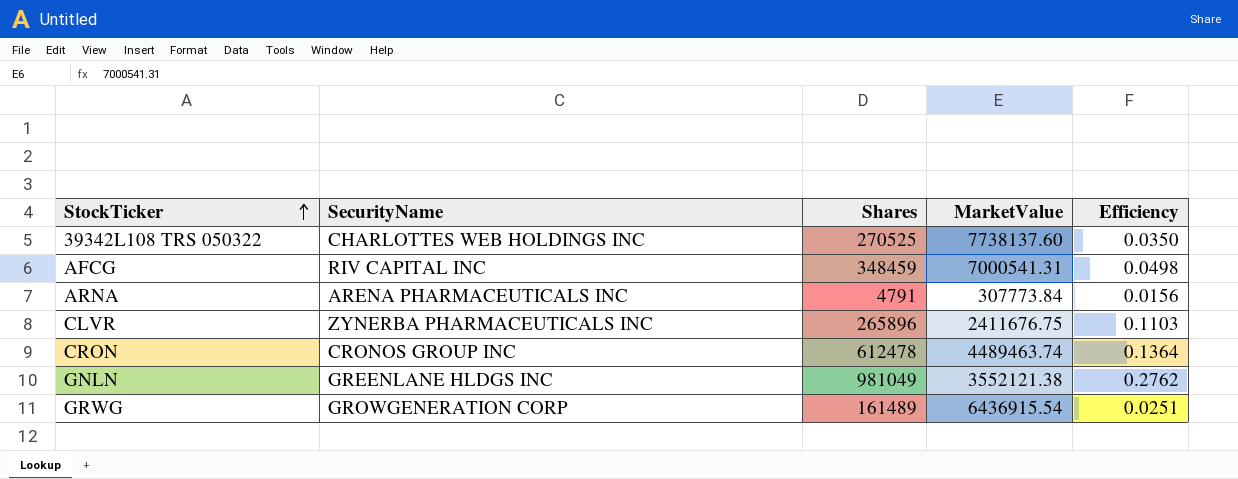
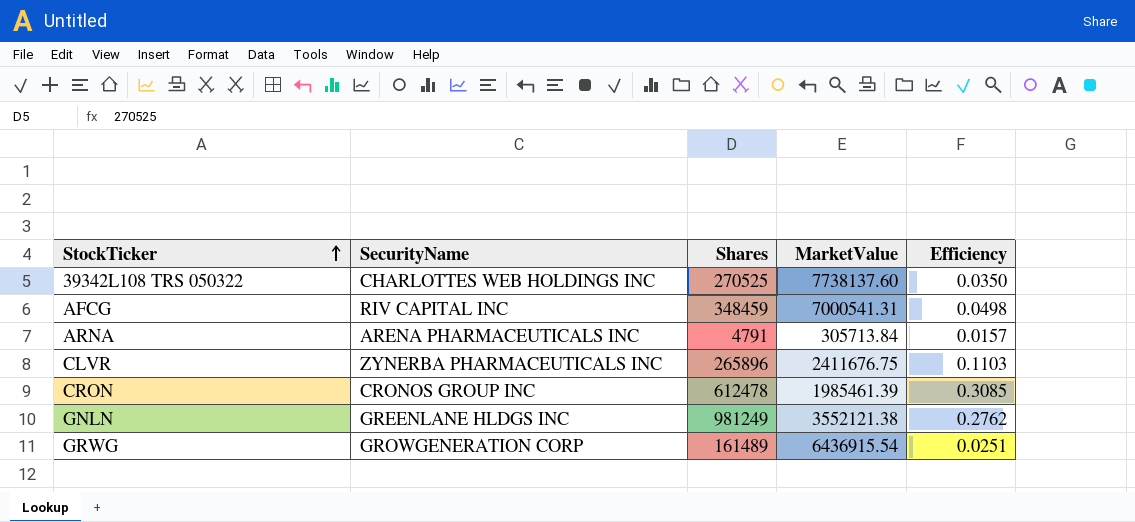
ARNA | MarketValue: 307773.84 -> 305713.84
ARNA | Efficiency: 0.0156 -> 0.0157
CRON | MarketValue: 4489463.74 -> 1985461.39
CRON | Efficiency: 0.1364 -> 0.3085
GNLN | Shares: 981049 -> 981249

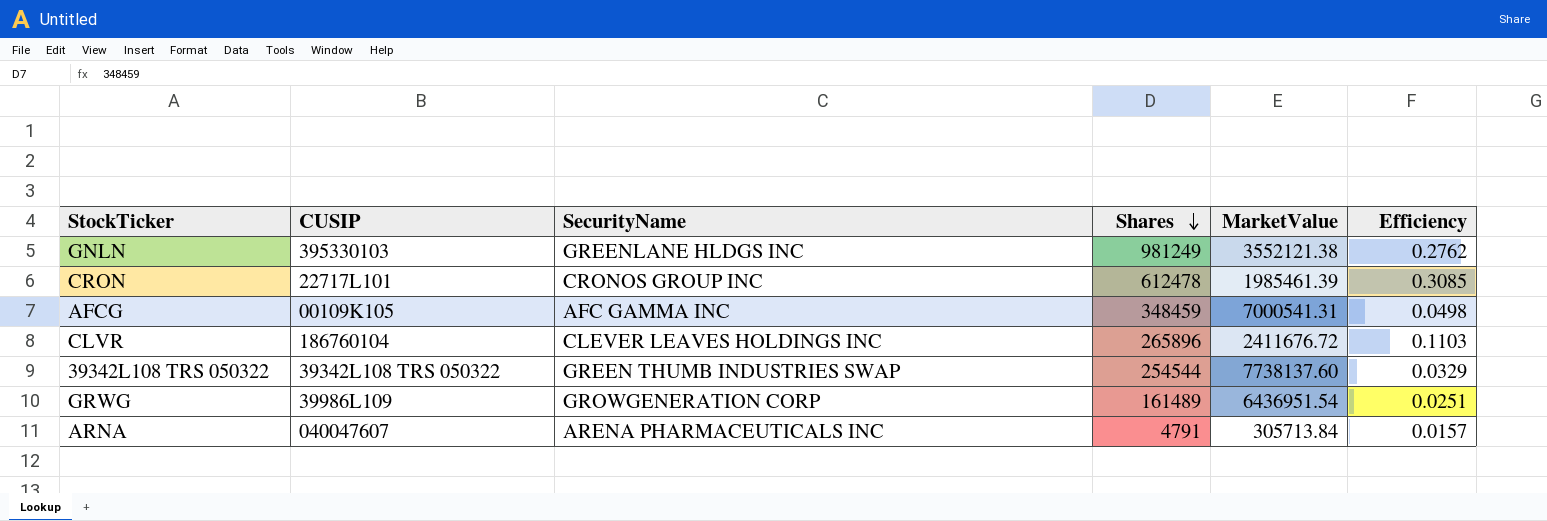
row order: StockTicker ascending -> Shares descending
column CUSIP | position: none -> 2
AFCG | SecurityName: RIV CAPITAL INC -> AFC GAMMA INC
CLVR | SecurityName: ZYNERBA PHARMACEUTICALS INC -> CLEVER LEAVES HOLDINGS INC
CLVR | MarketValue: 2411676.75 -> 2411676.72
39342L108 TRS 050322 | SecurityName: CHARLOTTES WEB HOLDINGS INC -> GREEN THUMB INDUSTRIES SWAP
39342L108 TRS 050322 | Shares: 270525 -> 254544
39342L108 TRS 050322 | Efficiency: 0.0350 -> 0.0329
GRWG | MarketValue: 6436915.54 -> 6436951.54

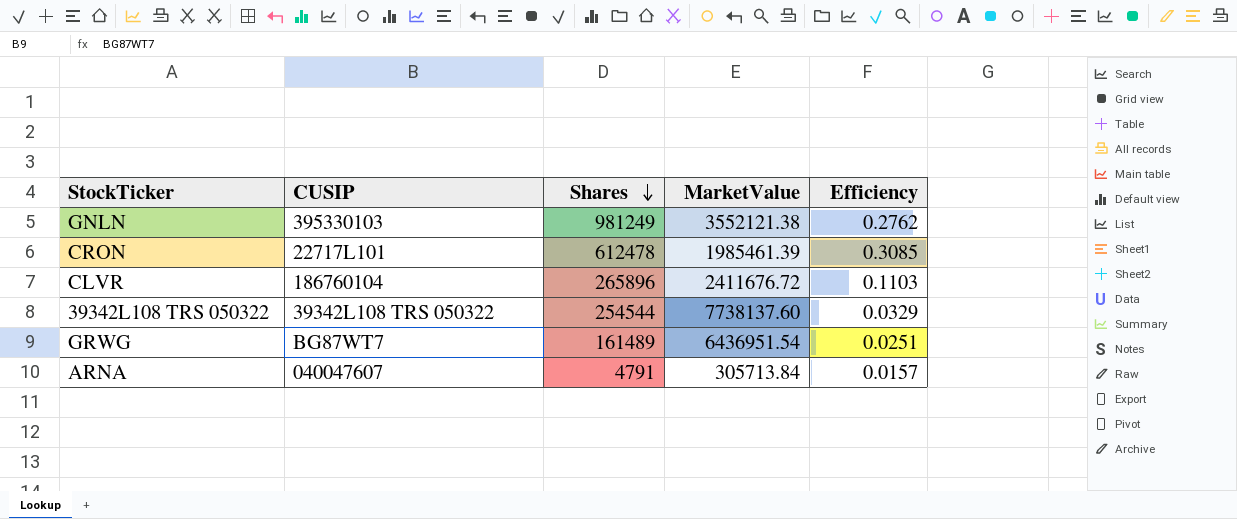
column SecurityName | position: 3 -> none
row AFCG: 00109K105 | AFC GAMMA INC | 348459 | 7000541.31 | 0.0498 -> none
GRWG | CUSIP: 39986L109 -> BG87WT7

